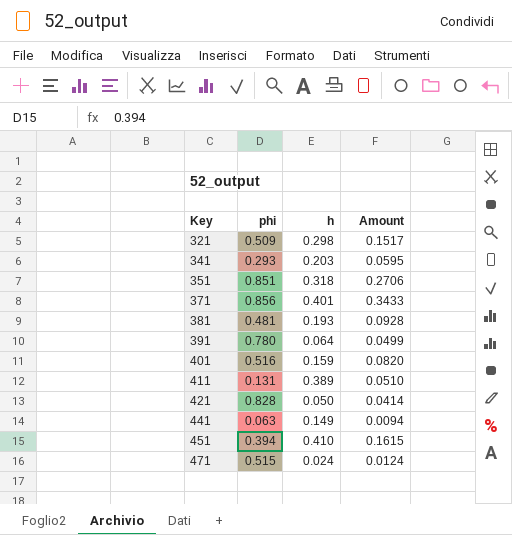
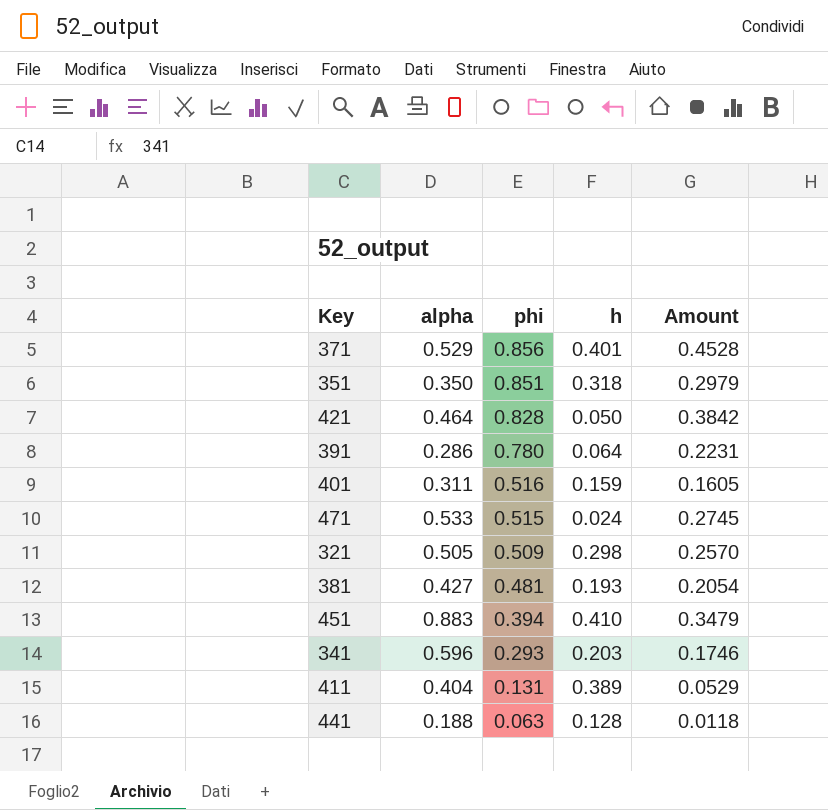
row order: Key ascending -> phi descending
column alpha | position: none -> 2
column Amount | formula: [phi] * [h] -> [alpha] * [phi]
441 | h: 0.149 -> 0.128

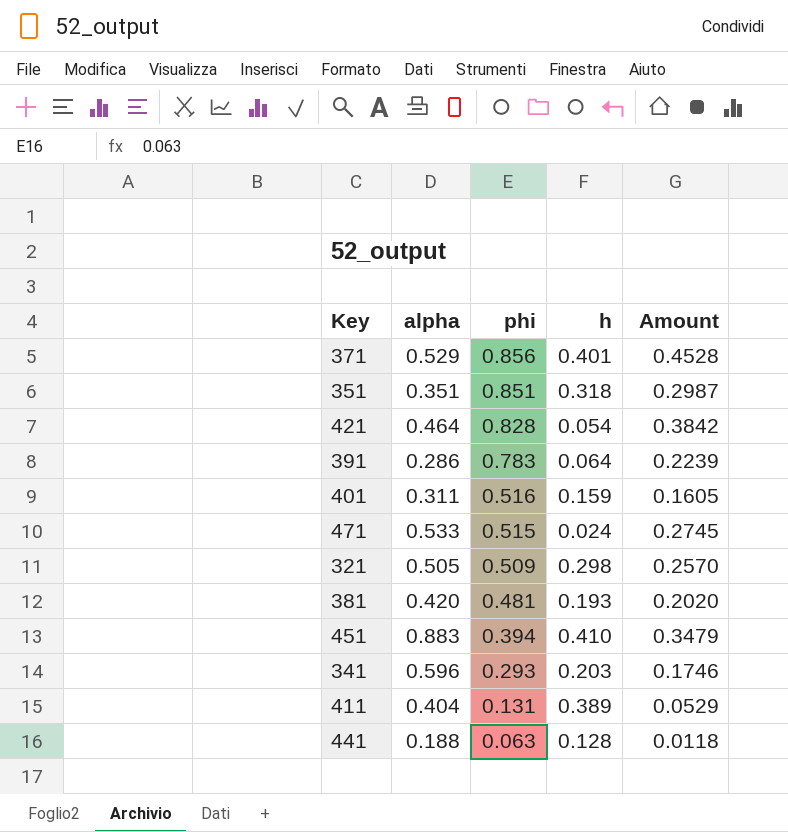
351 | alpha: 0.350 -> 0.351
351 | Amount: 0.2979 -> 0.2987
421 | h: 0.050 -> 0.054
391 | phi: 0.780 -> 0.783
391 | Amount: 0.2231 -> 0.2239
381 | alpha: 0.427 -> 0.420
381 | Amount: 0.2054 -> 0.2020

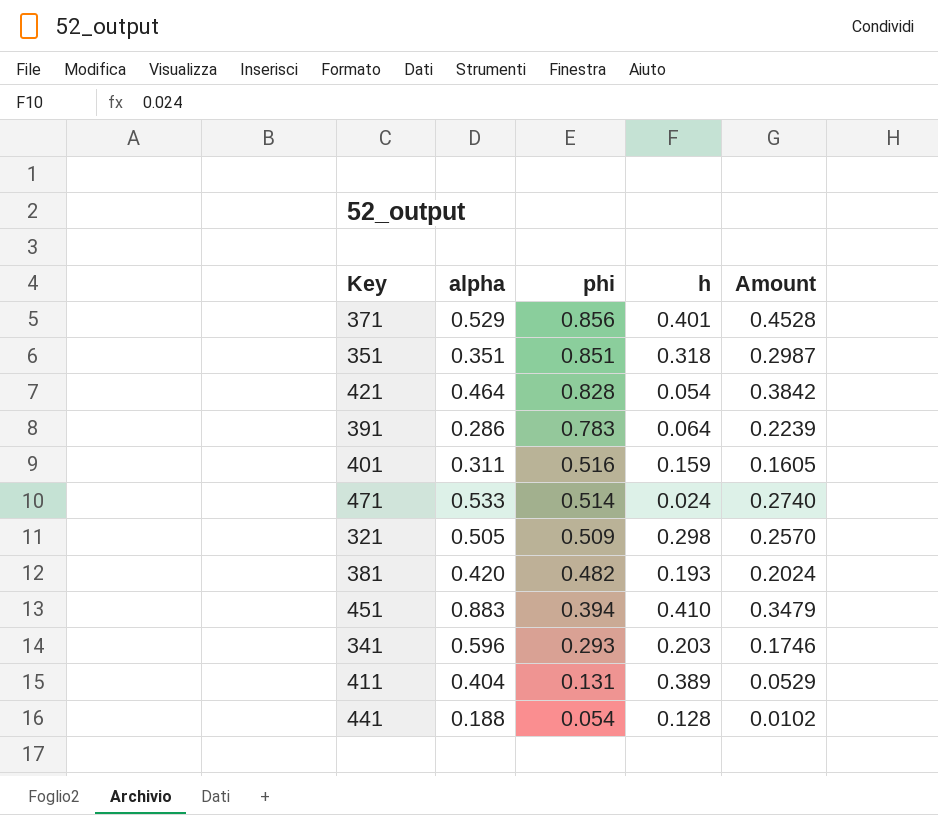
471 | phi: 0.515 -> 0.514
471 | Amount: 0.2745 -> 0.2740
381 | phi: 0.481 -> 0.482
381 | Amount: 0.2020 -> 0.2024
441 | phi: 0.063 -> 0.054
441 | Amount: 0.0118 -> 0.0102

